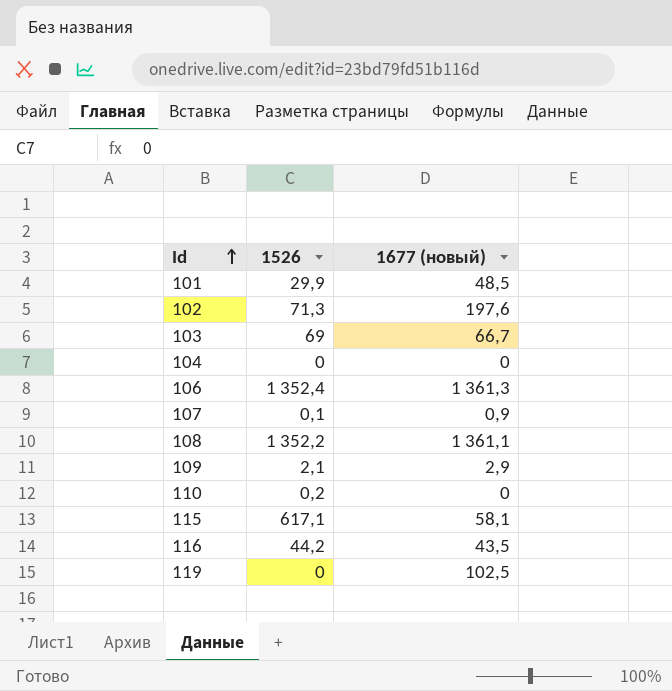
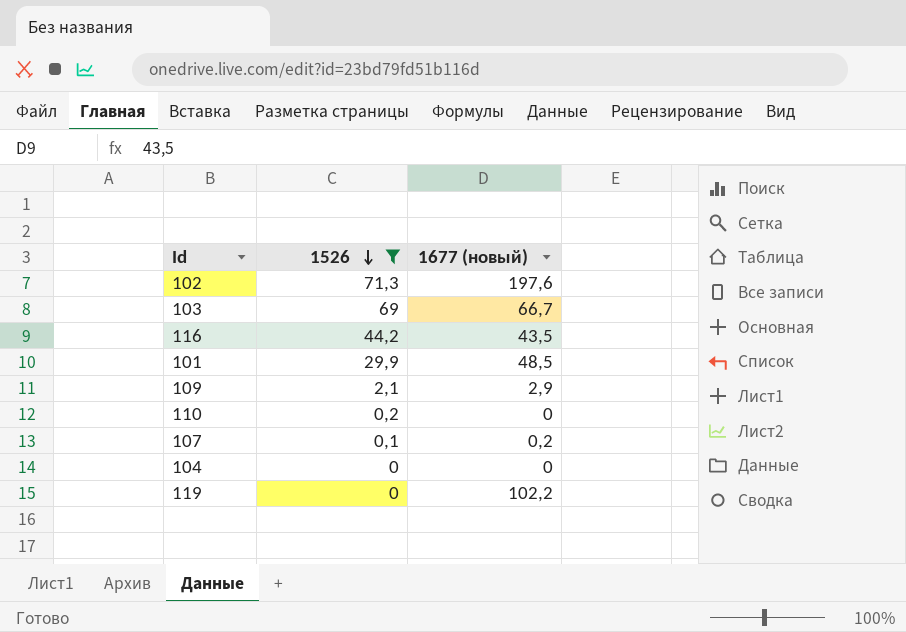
filter: none -> 1526 <= 71,3
row order: Id ascending -> 1526 descending
107 | 1677 (новый): 0,9 -> 0,2
119 | 1677 (новый): 102,5 -> 102,2

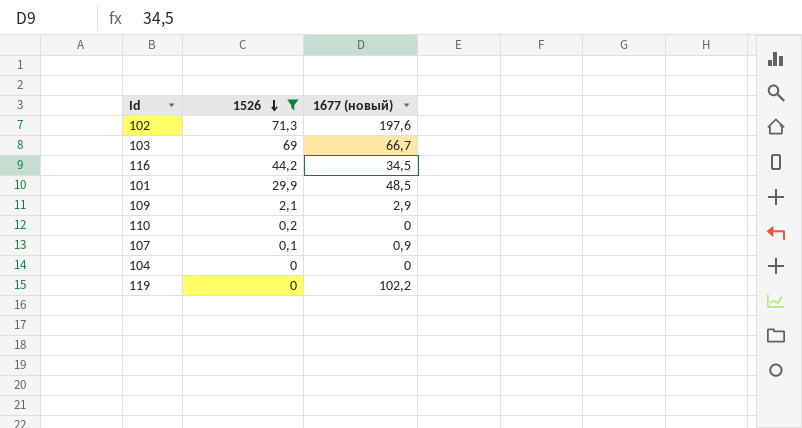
116 | 1677 (новый): 43,5 -> 34,5
107 | 1677 (новый): 0,2 -> 0,9

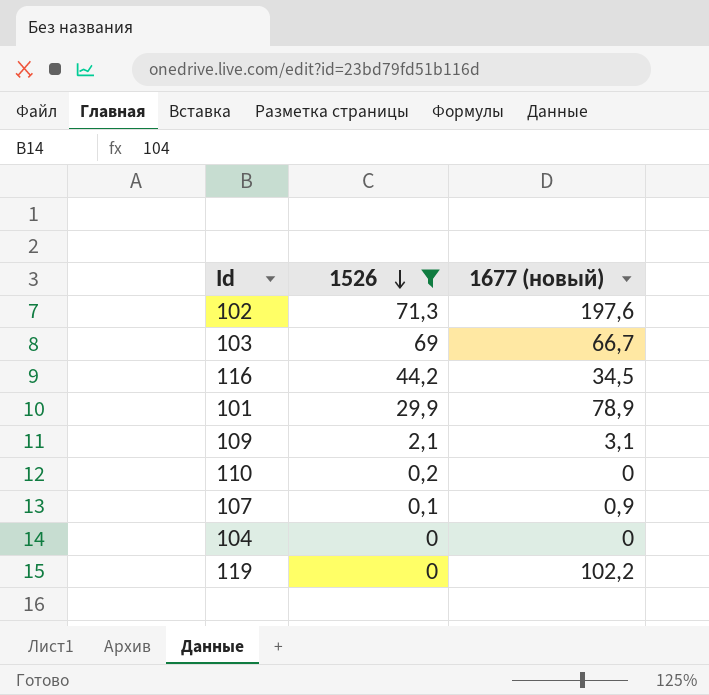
101 | 1677 (новый): 48,5 -> 78,9
109 | 1677 (новый): 2,9 -> 3,1

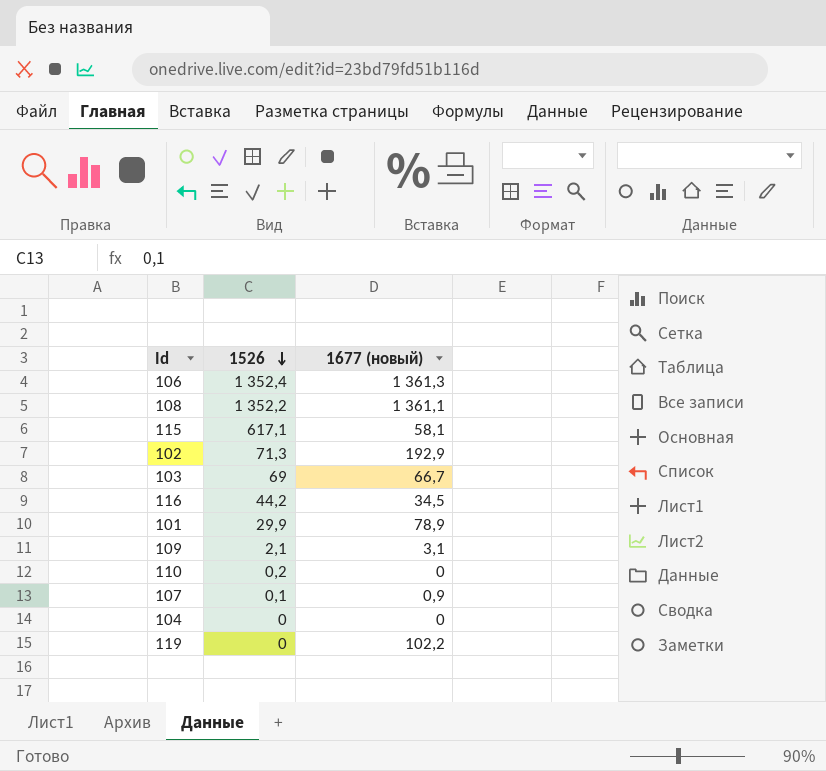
filter: 1526 <= 71,3 -> none
102 | 1677 (новый): 197,6 -> 192,9

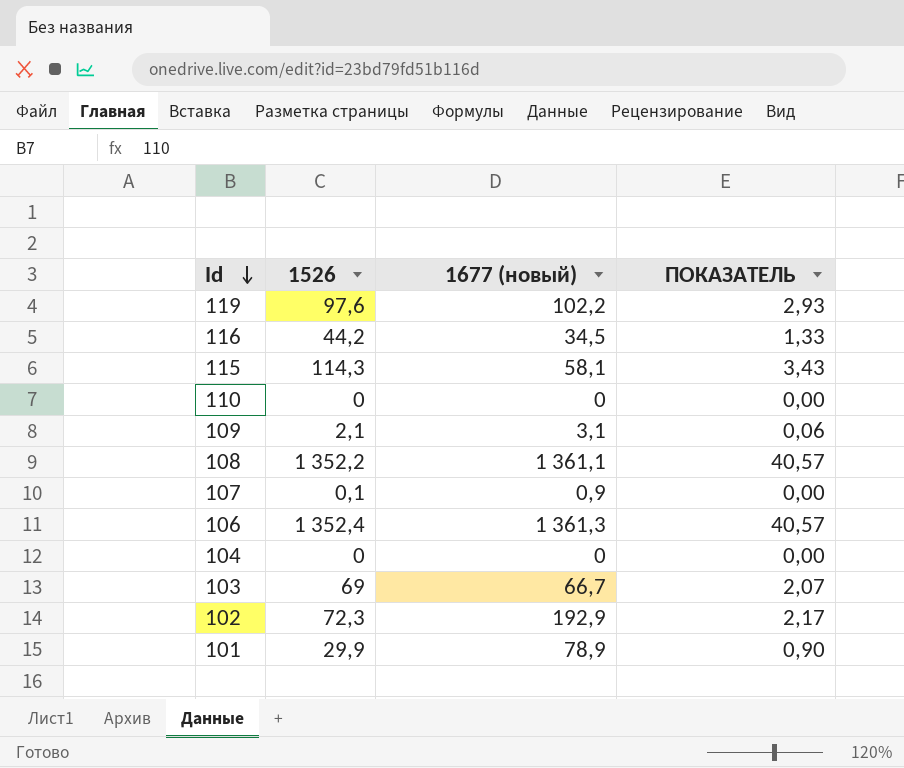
row order: 1526 descending -> Id descending
column ПОКАЗАТЕЛЬ | formula: none -> [1526] * 0,03
119 | 1526: 0 -> 97,6
115 | 1526: 617,1 -> 114,3
110 | 1526: 0,2 -> 0
102 | 1526: 71,3 -> 72,3

